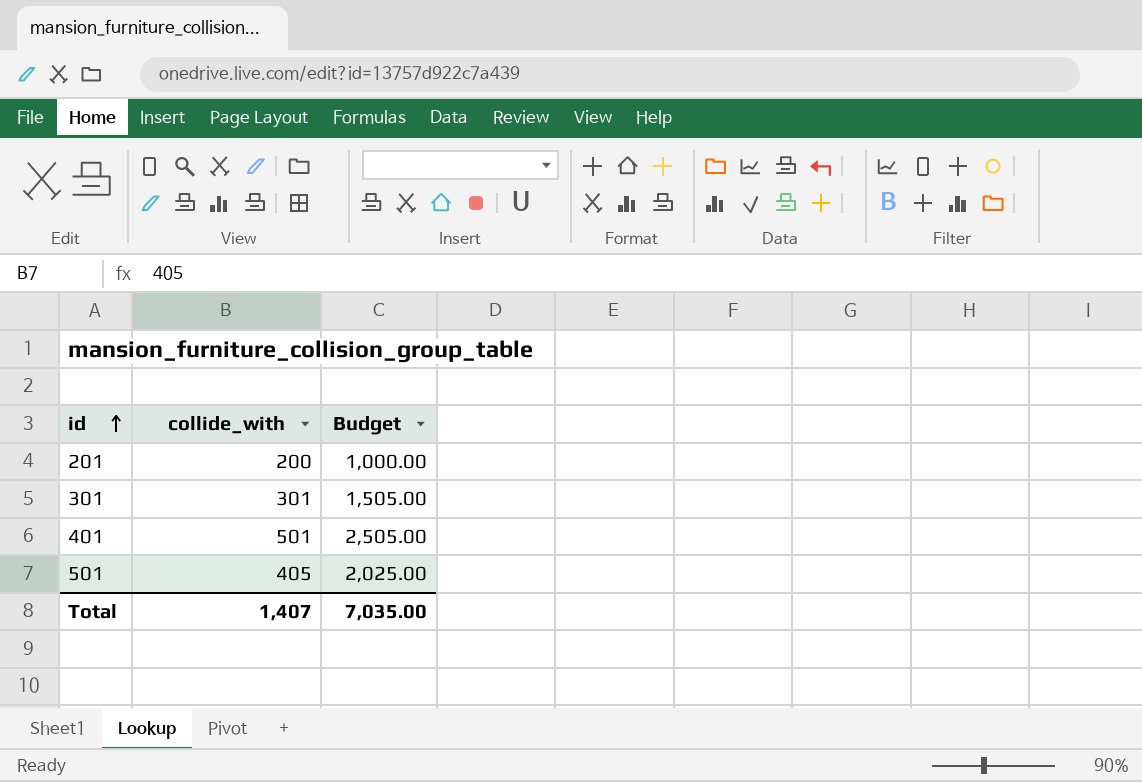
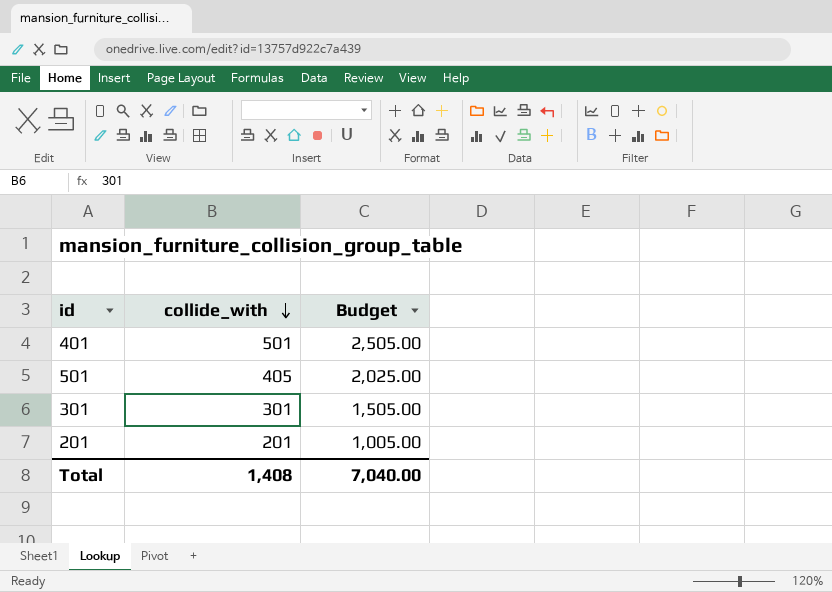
row order: id ascending -> collide_with descending
201 | collide_with: 200 -> 201
201 | Budget: 1,000.00 -> 1,005.00
Total | collide_with: 1,407 -> 1,408
Total | Budget: 7,035.00 -> 7,040.00

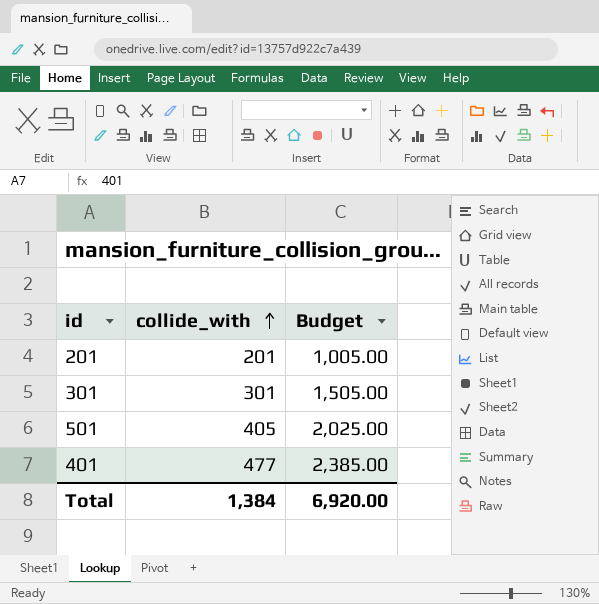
row order: collide_with descending -> collide_with ascending
401 | collide_with: 501 -> 477
401 | Budget: 2,505.00 -> 2,385.00
Total | collide_with: 1,408 -> 1,384
Total | Budget: 7,040.00 -> 6,920.00

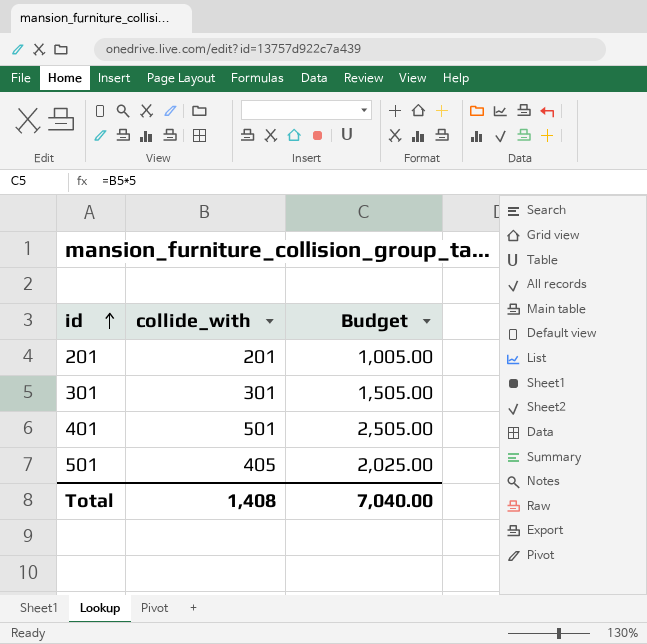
row order: collide_with ascending -> id ascending
401 | collide_with: 477 -> 501
401 | Budget: 2,385.00 -> 2,505.00
Total | collide_with: 1,384 -> 1,408
Total | Budget: 6,920.00 -> 7,040.00

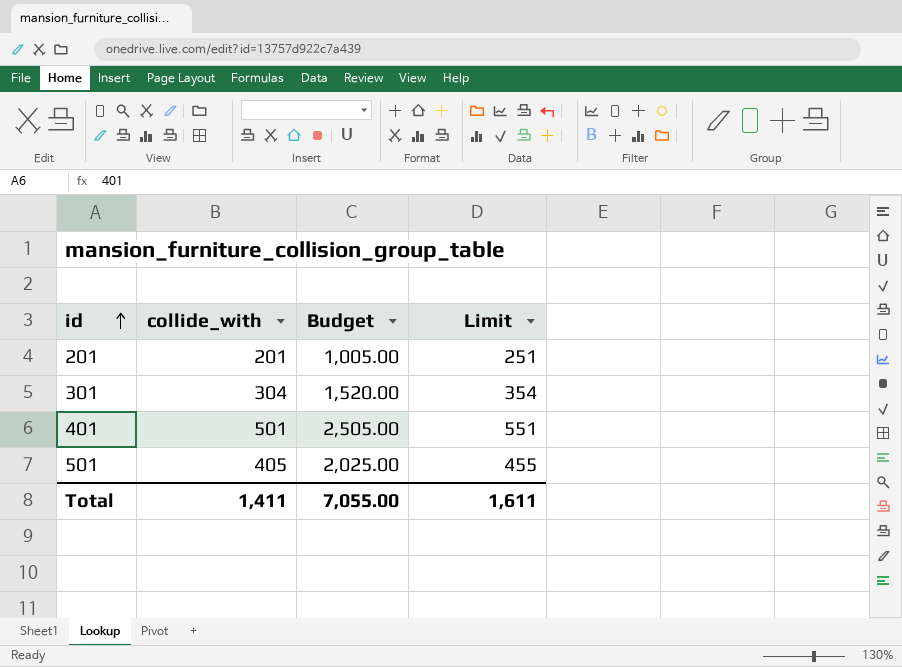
column Limit | formula: none -> [collide_with] + 50
301 | collide_with: 301 -> 304
301 | Budget: 1,505.00 -> 1,520.00
Total | collide_with: 1,408 -> 1,411
Total | Budget: 7,040.00 -> 7,055.00

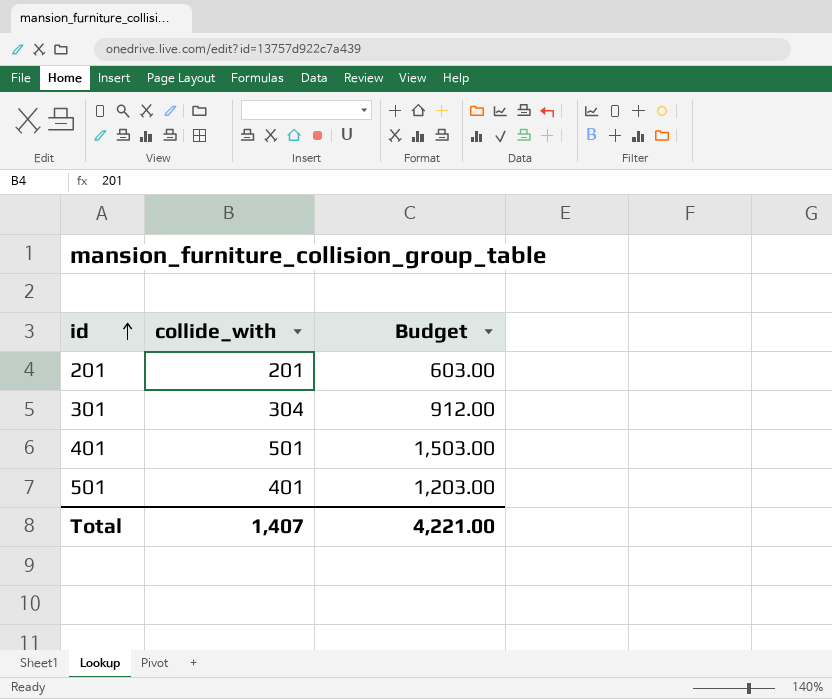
column Limit | formula: [collide_with] + 50 -> none
column Budget | formula: [collide_with] * 5 -> [collide_with] * 3
501 | collide_with: 405 -> 401
Total | collide_with: 1,411 -> 1,407
Total | Budget: 7,055.00 -> 4,221.00

